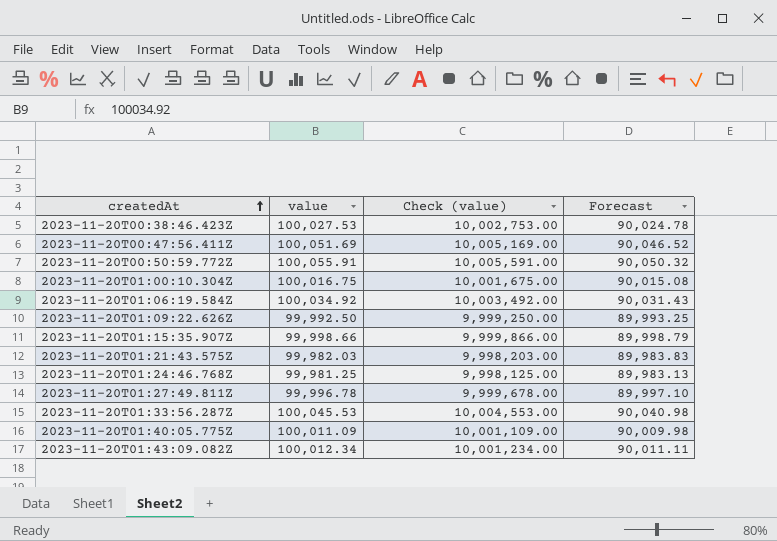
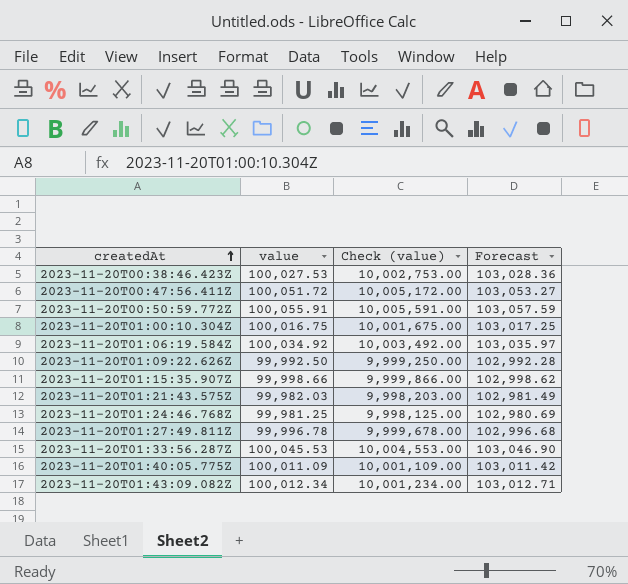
column Forecast | formula: [value] * 0.9 -> [value] * 1.03
2023-11-20T00:47:56.411Z | value: 100,051.69 -> 100,051.72
2023-11-20T00:47:56.411Z | Check (value): 10,005,169.00 -> 10,005,172.00

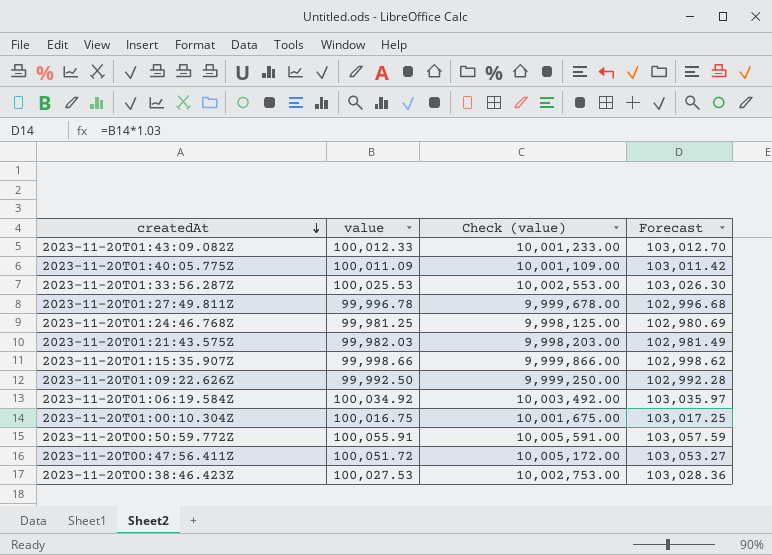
row order: createdAt ascending -> createdAt descending
2023-11-20T01:43:09.082Z | value: 100,012.34 -> 100,012.33
2023-11-20T01:43:09.082Z | Check (value): 10,001,234.00 -> 10,001,233.00
2023-11-20T01:43:09.082Z | Forecast: 103,012.71 -> 103,012.70
2023-11-20T01:33:56.287Z | value: 100,045.53 -> 100,025.53
2023-11-20T01:33:56.287Z | Check (value): 10,004,553.00 -> 10,002,553.00
2023-11-20T01:33:56.287Z | Forecast: 103,046.90 -> 103,026.30

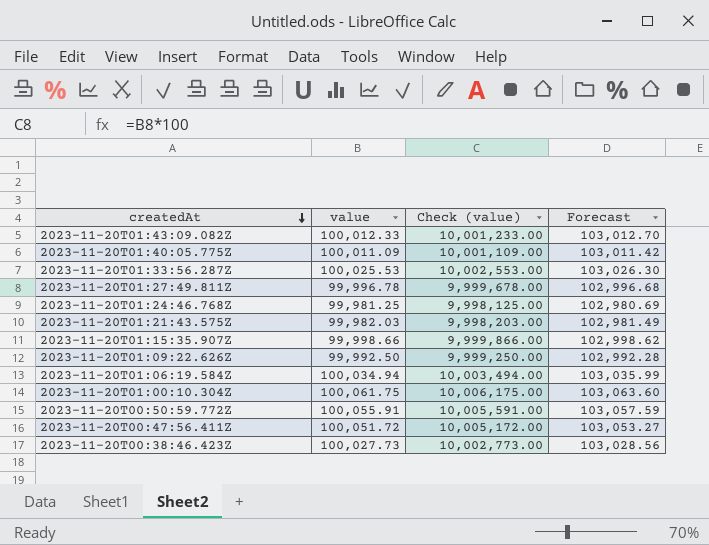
2023-11-20T01:06:19.584Z | value: 100,034.92 -> 100,034.94
2023-11-20T01:06:19.584Z | Check (value): 10,003,492.00 -> 10,003,494.00
2023-11-20T01:06:19.584Z | Forecast: 103,035.97 -> 103,035.99
2023-11-20T01:00:10.304Z | value: 100,016.75 -> 100,061.75
2023-11-20T01:00:10.304Z | Check (value): 10,001,675.00 -> 10,006,175.00
2023-11-20T01:00:10.304Z | Forecast: 103,017.25 -> 103,063.60
2023-11-20T00:38:46.423Z | value: 100,027.53 -> 100,027.73
2023-11-20T00:38:46.423Z | Check (value): 10,002,753.00 -> 10,002,773.00
2023-11-20T00:38:46.423Z | Forecast: 103,028.36 -> 103,028.56

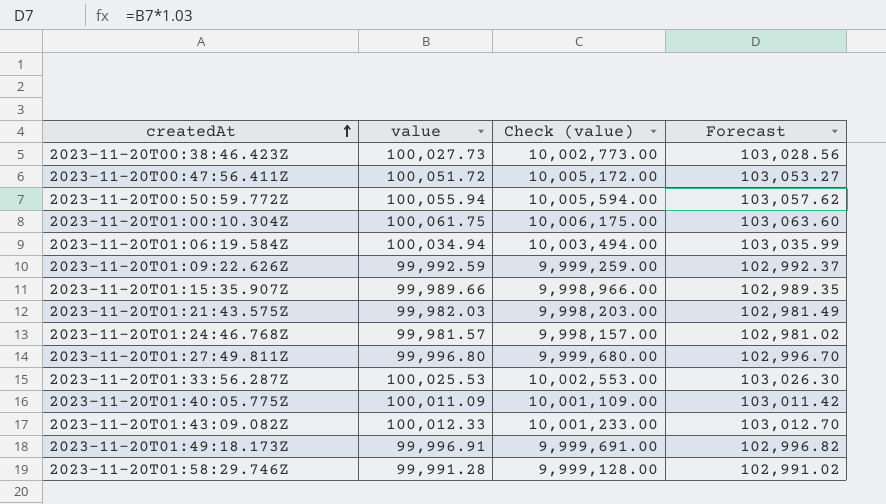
row order: createdAt descending -> createdAt ascending
2023-11-20T00:50:59.772Z | value: 100,055.91 -> 100,055.94
2023-11-20T00:50:59.772Z | Check (value): 10,005,591.00 -> 10,005,594.00
2023-11-20T00:50:59.772Z | Forecast: 103,057.59 -> 103,057.62
2023-11-20T01:09:22.626Z | value: 99,992.50 -> 99,992.59
2023-11-20T01:09:22.626Z | Check (value): 9,999,250.00 -> 9,999,259.00
2023-11-20T01:09:22.626Z | Forecast: 102,992.28 -> 102,992.37
2023-11-20T01:15:35.907Z | value: 99,998.66 -> 99,989.66
2023-11-20T01:15:35.907Z | Check (value): 9,999,866.00 -> 9,998,966.00
2023-11-20T01:15:35.907Z | Forecast: 102,998.62 -> 102,989.35
2023-11-20T01:24:46.768Z | value: 99,981.25 -> 99,981.57
2023-11-20T01:24:46.768Z | Check (value): 9,998,125.00 -> 9,998,157.00
2023-11-20T01:24:46.768Z | Forecast: 102,980.69 -> 102,981.02
2023-11-20T01:27:49.811Z | value: 99,996.78 -> 99,996.80
2023-11-20T01:27:49.811Z | Check (value): 9,999,678.00 -> 9,999,680.00
2023-11-20T01:27:49.811Z | Forecast: 102,996.68 -> 102,996.70
row 2023-11-20T01:49:18.173Z: none -> 99,996.91 | 9,999,691.00 | 102,996.82
row 2023-11-20T01:58:29.746Z: none -> 99,991.28 | 9,999,128.00 | 102,991.02

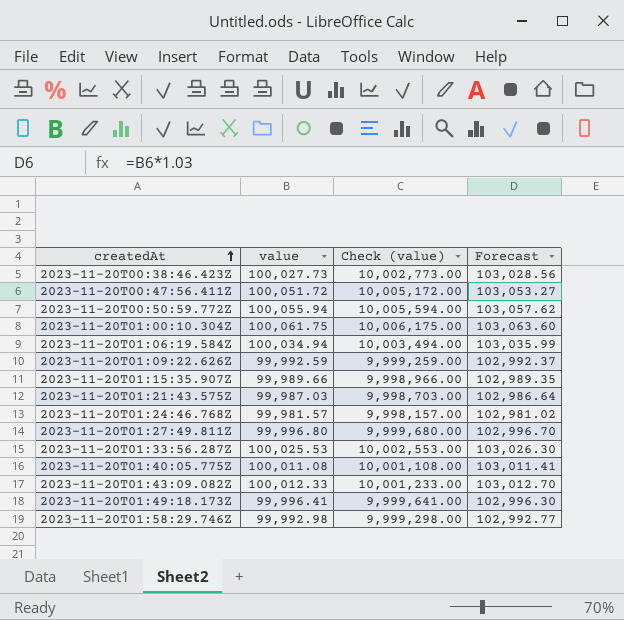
2023-11-20T01:21:43.575Z | value: 99,982.03 -> 99,987.03
2023-11-20T01:21:43.575Z | Check (value): 9,998,203.00 -> 9,998,703.00
2023-11-20T01:21:43.575Z | Forecast: 102,981.49 -> 102,986.64
2023-11-20T01:40:05.775Z | value: 100,011.09 -> 100,011.08
2023-11-20T01:40:05.775Z | Check (value): 10,001,109.00 -> 10,001,108.00
2023-11-20T01:40:05.775Z | Forecast: 103,011.42 -> 103,011.41
2023-11-20T01:49:18.173Z | value: 99,996.91 -> 99,996.41
2023-11-20T01:49:18.173Z | Check (value): 9,999,691.00 -> 9,999,641.00
2023-11-20T01:49:18.173Z | Forecast: 102,996.82 -> 102,996.30
2023-11-20T01:58:29.746Z | value: 99,991.28 -> 99,992.98
2023-11-20T01:58:29.746Z | Check (value): 9,999,128.00 -> 9,999,298.00
2023-11-20T01:58:29.746Z | Forecast: 102,991.02 -> 102,992.77

